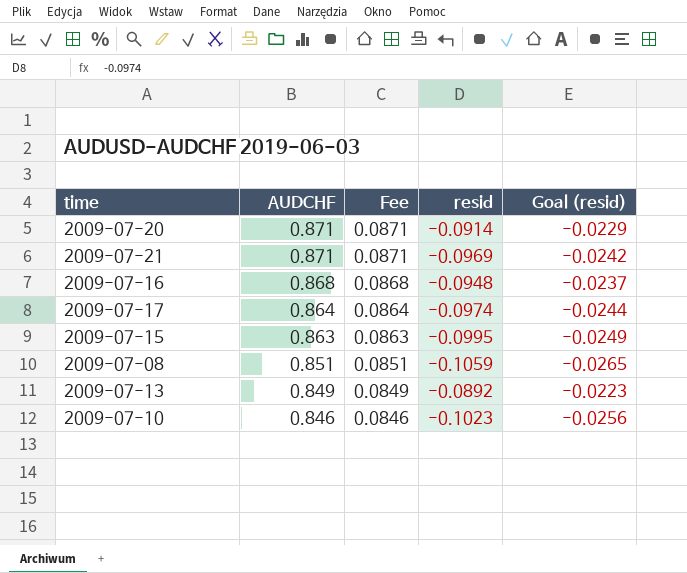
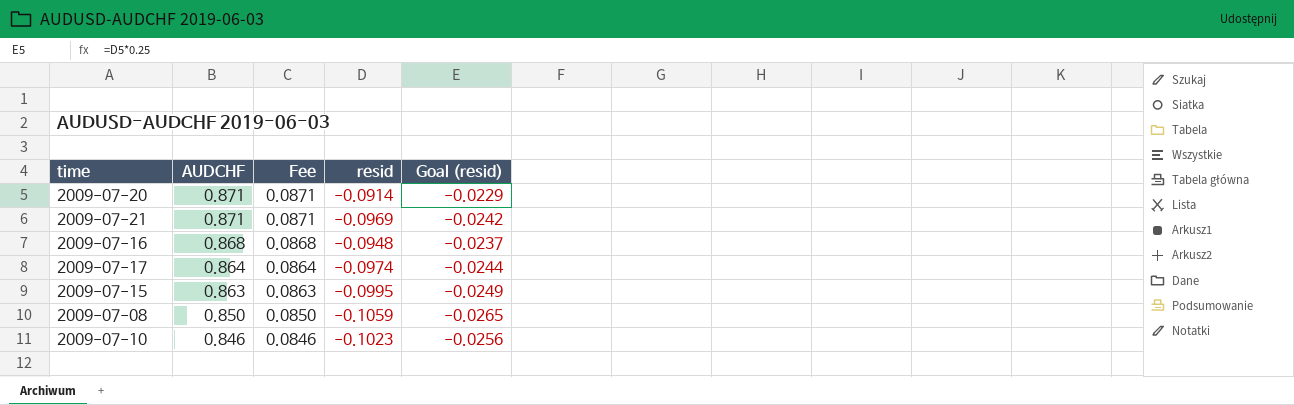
row 2009-07-13: 0.849 | 0.0849 | -0.0892 | -0.0223 -> none
2009-07-08 | AUDCHF: 0.851 -> 0.850
2009-07-08 | Fee: 0.0851 -> 0.0850

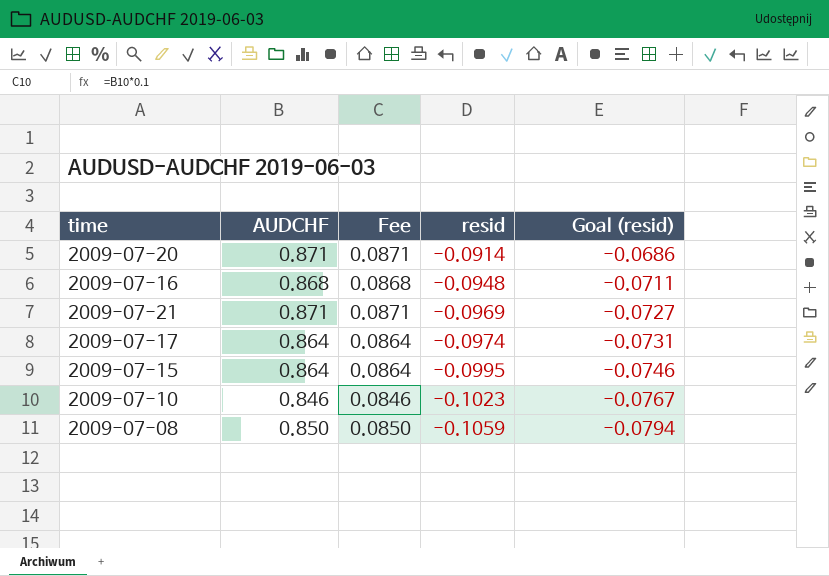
row order: AUDCHF descending -> resid descending
column Goal (resid) | formula: [resid] * 0.25 -> [resid] * 0.75
2009-07-15 | AUDCHF: 0.863 -> 0.864
2009-07-15 | Fee: 0.0863 -> 0.0864

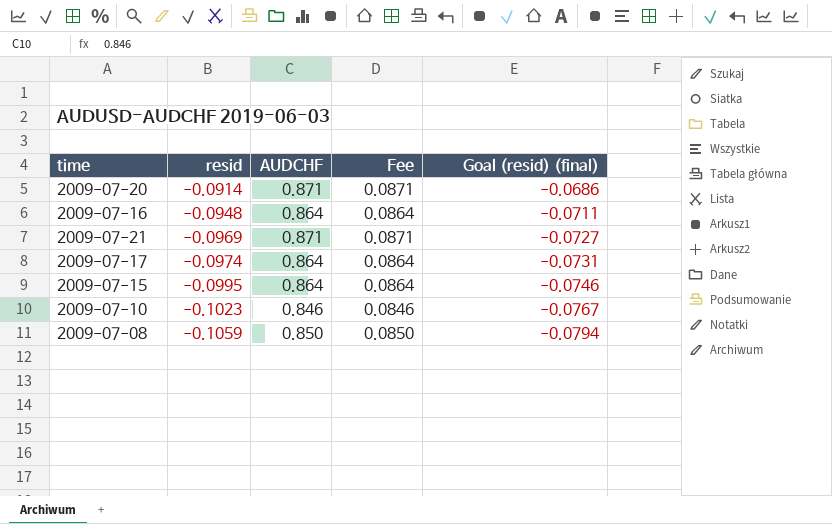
column resid | position: 4 -> 2
column name: Goal (resid) -> Goal (resid) (final)
2009-07-16 | AUDCHF: 0.868 -> 0.864
2009-07-16 | Fee: 0.0868 -> 0.0864

